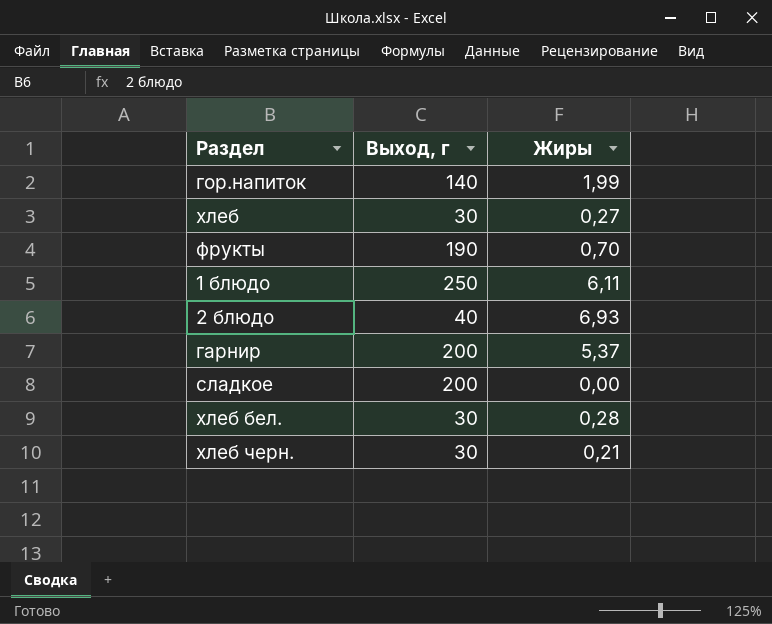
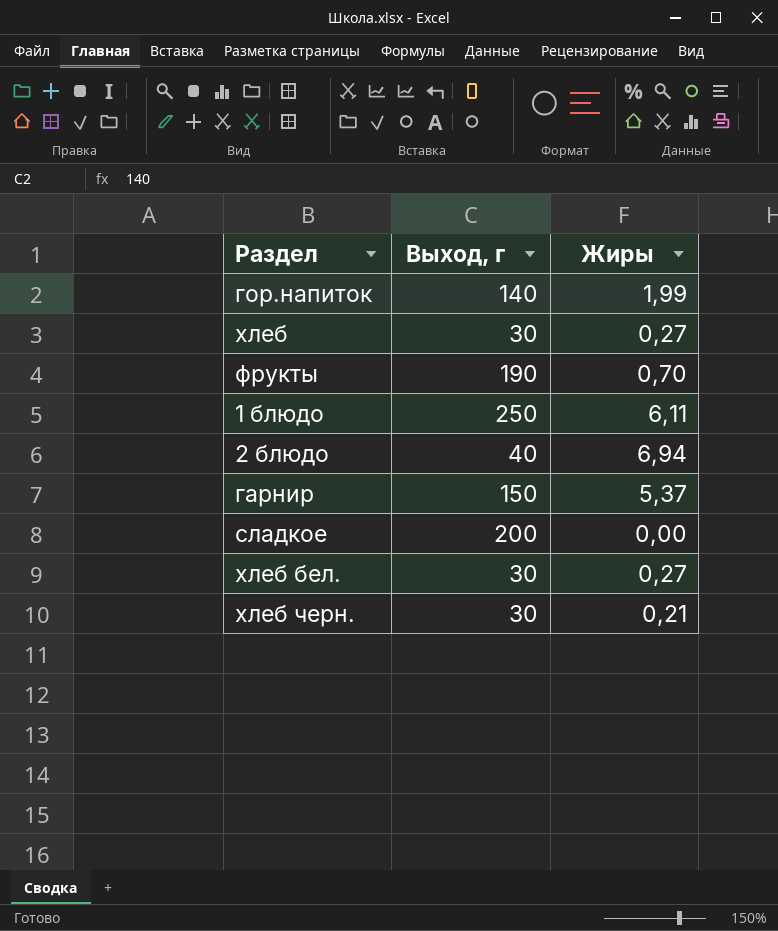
2 блюдо | Жиры: 6,93 -> 6,94
гарнир | Выход, г: 200 -> 150
хлеб бел. | Жиры: 0,28 -> 0,27

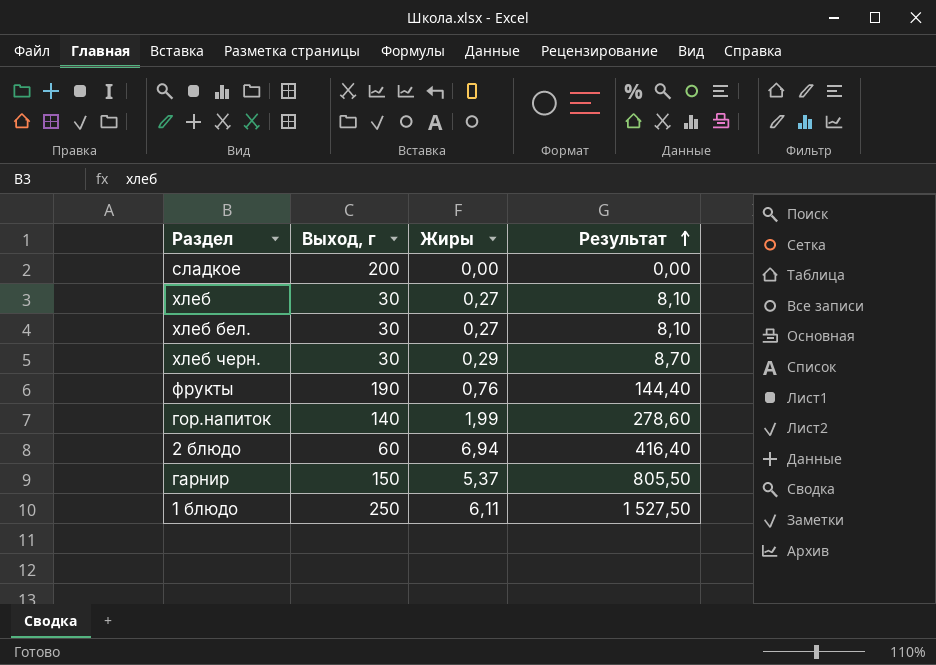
row order: none -> Результат ascending
column Результат | formula: none -> [Выход, г] * [Жиры]
хлеб черн. | Жиры: 0,21 -> 0,29
фрукты | Жиры: 0,70 -> 0,76
2 блюдо | Выход, г: 40 -> 60

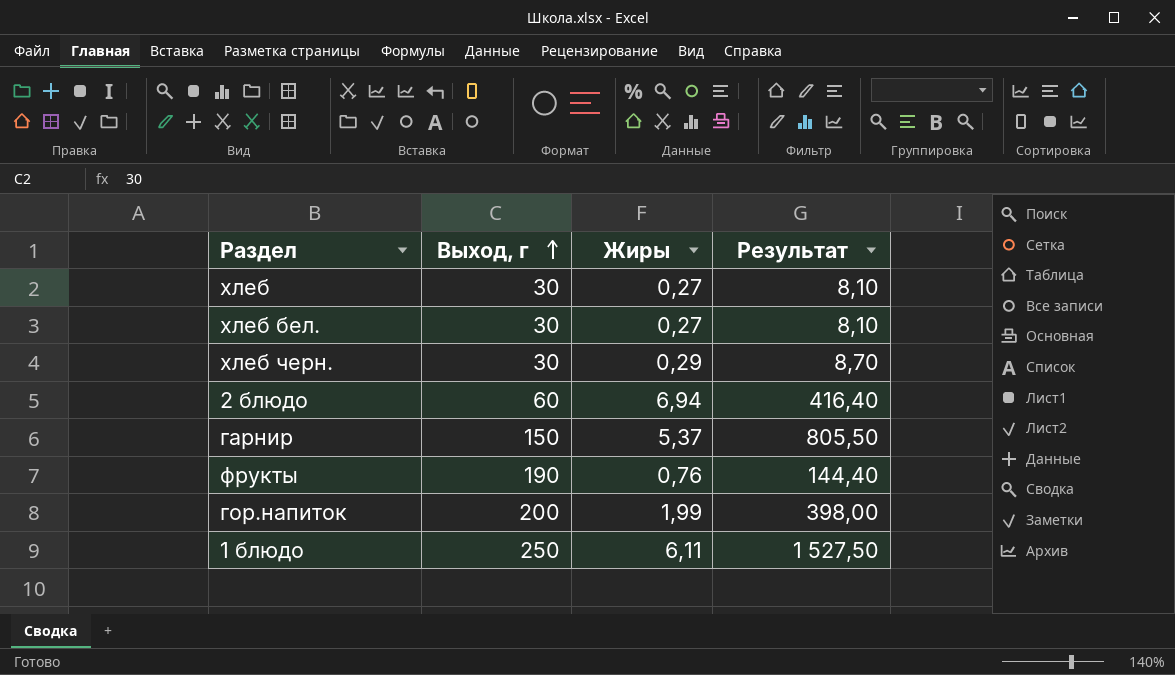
row order: Результат ascending -> Выход, г ascending
row сладкое: 200 | 0,00 | 0,00 -> none
гор.напиток | Выход, г: 140 -> 200
гор.напиток | Результат: 278,60 -> 398,00

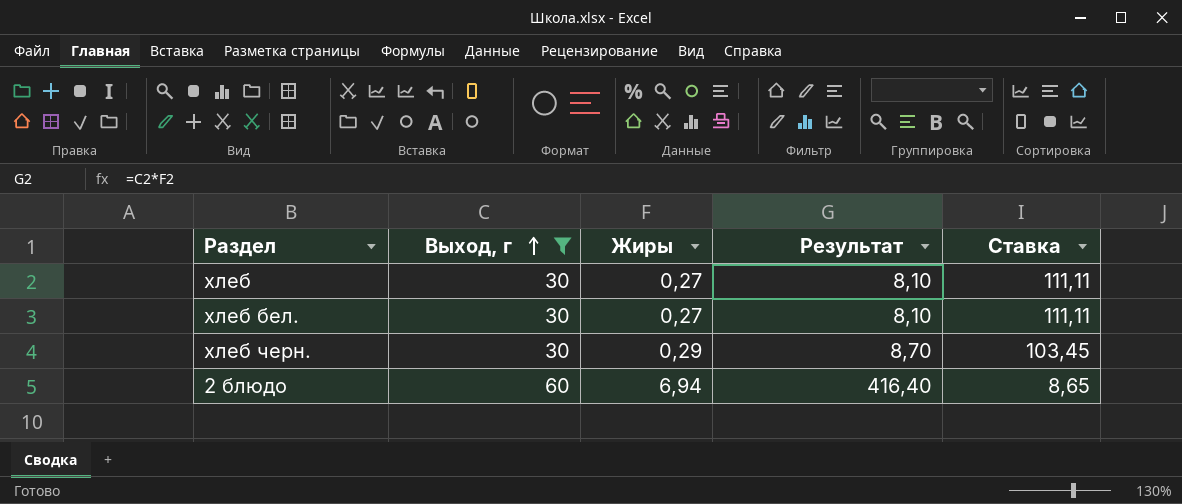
filter: none -> Выход, г <= 60
column Ставка | formula: none -> [Выход, г] / [Жиры]

